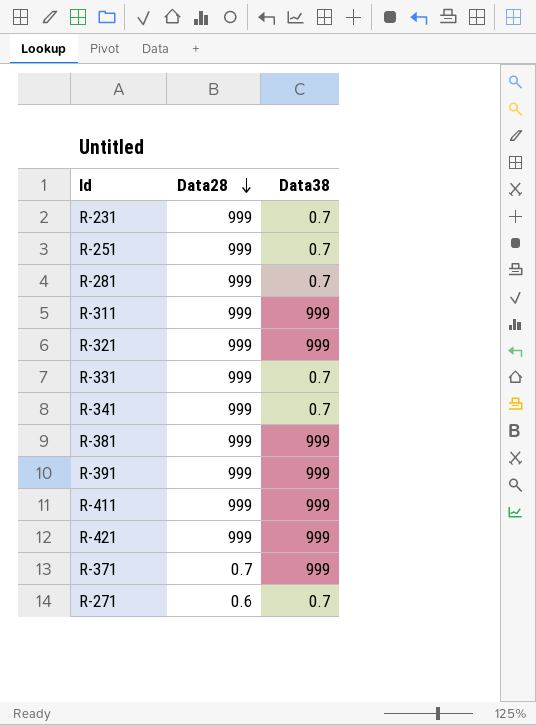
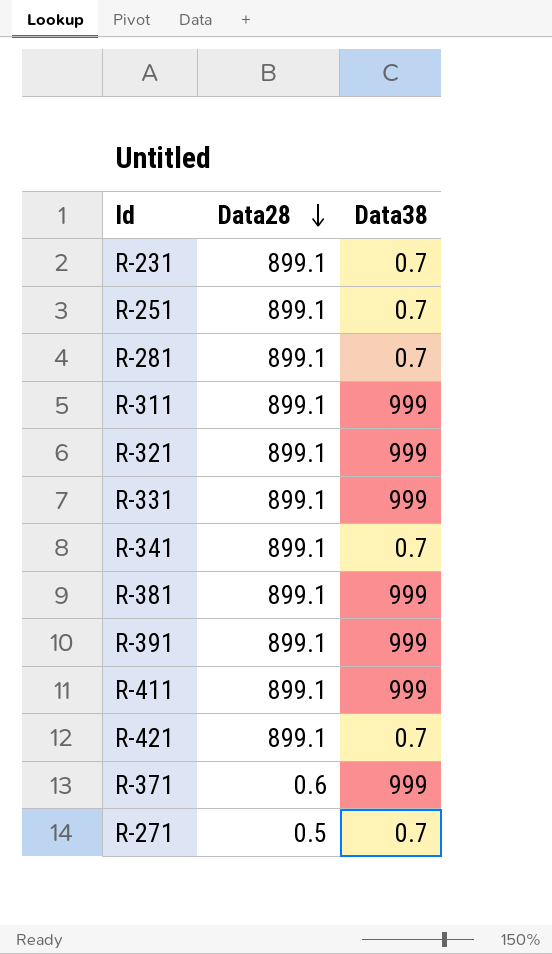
R-231 | Data28: 999 -> 899.1
R-251 | Data28: 999 -> 899.1
R-281 | Data28: 999 -> 899.1
R-311 | Data28: 999 -> 899.1
R-321 | Data28: 999 -> 899.1
R-331 | Data28: 999 -> 899.1
R-331 | Data38: 0.7 -> 999
R-341 | Data28: 999 -> 899.1
R-381 | Data28: 999 -> 899.1
R-391 | Data28: 999 -> 899.1
R-411 | Data28: 999 -> 899.1
R-421 | Data28: 999 -> 899.1
R-421 | Data38: 999 -> 0.7
R-371 | Data28: 0.7 -> 0.6
R-271 | Data28: 0.6 -> 0.5

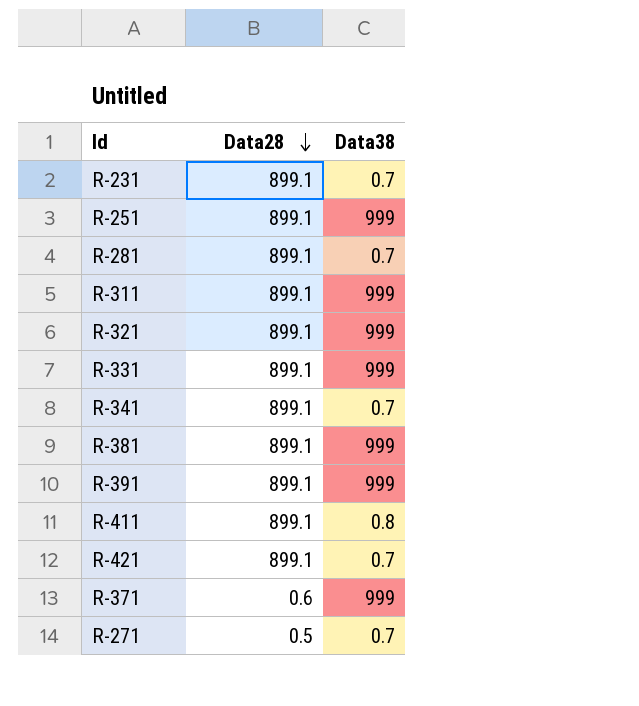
R-251 | Data38: 0.7 -> 999
R-411 | Data38: 999 -> 0.8

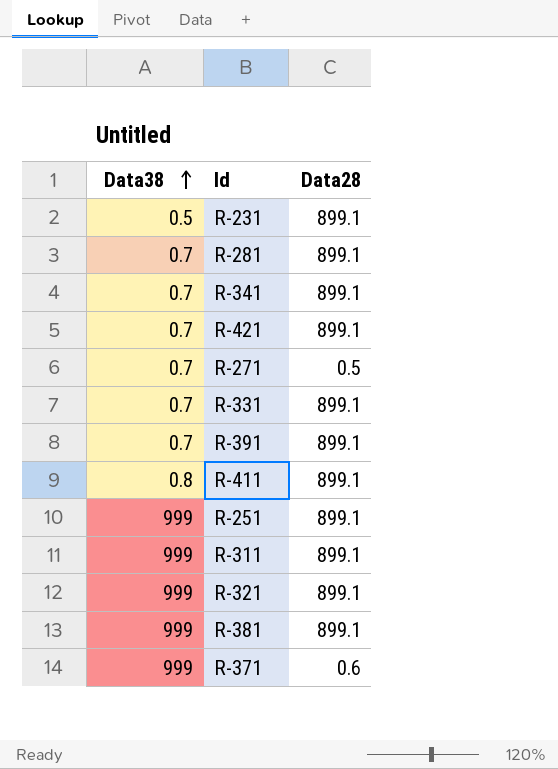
row order: Data28 descending -> Data38 ascending
column Data38 | position: 3 -> 1
R-231 | Data38: 0.7 -> 0.5
R-331 | Data38: 999 -> 0.7
R-391 | Data38: 999 -> 0.7

